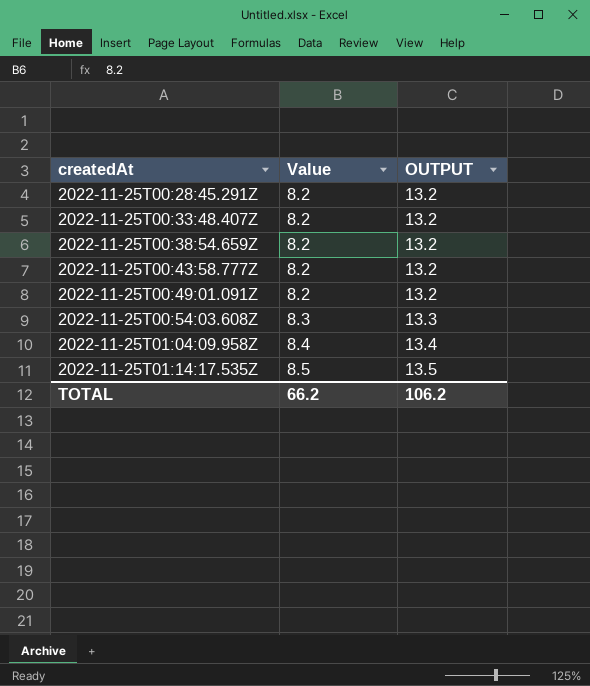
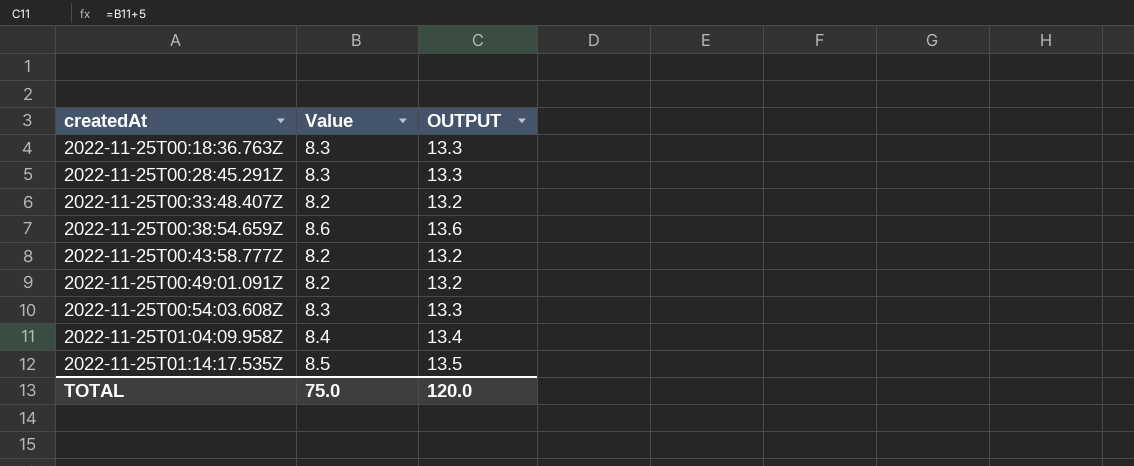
row 2022-11-25T00:18:36.763Z: none -> 8.3 | 13.3
2022-11-25T00:28:45.291Z | Value: 8.2 -> 8.3
2022-11-25T00:28:45.291Z | OUTPUT: 13.2 -> 13.3
2022-11-25T00:38:54.659Z | Value: 8.2 -> 8.6
2022-11-25T00:38:54.659Z | OUTPUT: 13.2 -> 13.6
TOTAL | Value: 66.2 -> 75.0
TOTAL | OUTPUT: 106.2 -> 120.0

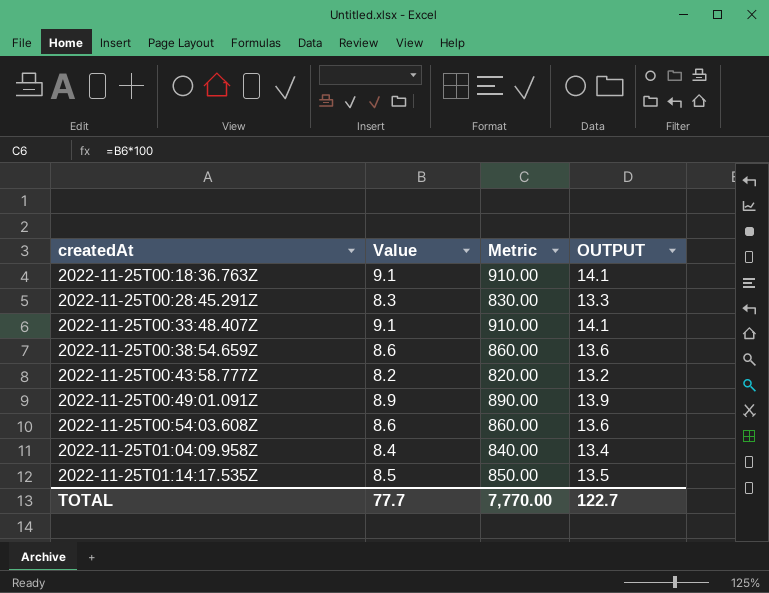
column Metric | formula: none -> [Value] * 100
2022-11-25T00:18:36.763Z | Value: 8.3 -> 9.1
2022-11-25T00:18:36.763Z | OUTPUT: 13.3 -> 14.1
2022-11-25T00:33:48.407Z | Value: 8.2 -> 9.1
2022-11-25T00:33:48.407Z | OUTPUT: 13.2 -> 14.1
2022-11-25T00:49:01.091Z | Value: 8.2 -> 8.9
2022-11-25T00:49:01.091Z | OUTPUT: 13.2 -> 13.9
2022-11-25T00:54:03.608Z | Value: 8.3 -> 8.6
2022-11-25T00:54:03.608Z | OUTPUT: 13.3 -> 13.6
TOTAL | Value: 75.0 -> 77.7
TOTAL | OUTPUT: 120.0 -> 122.7

